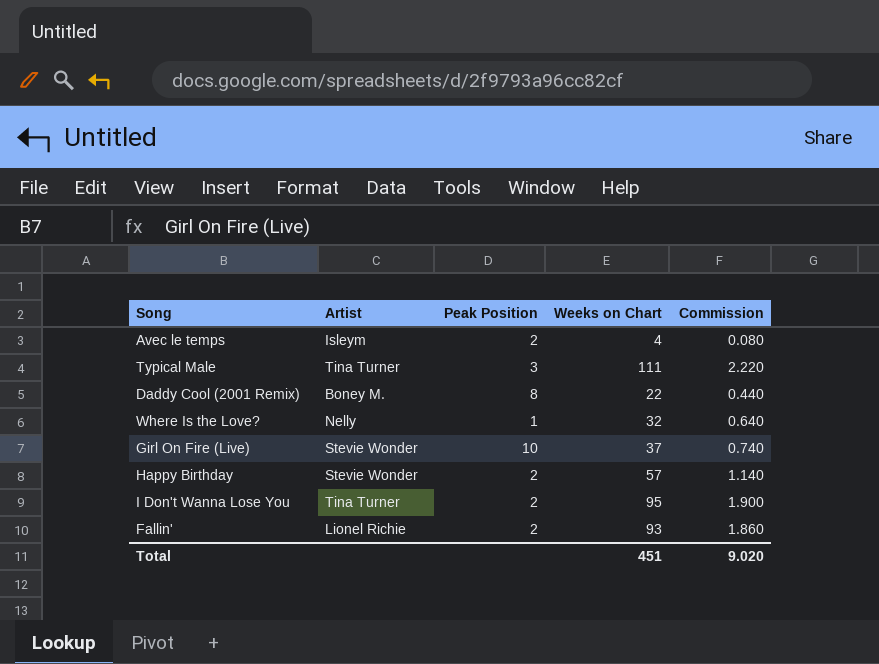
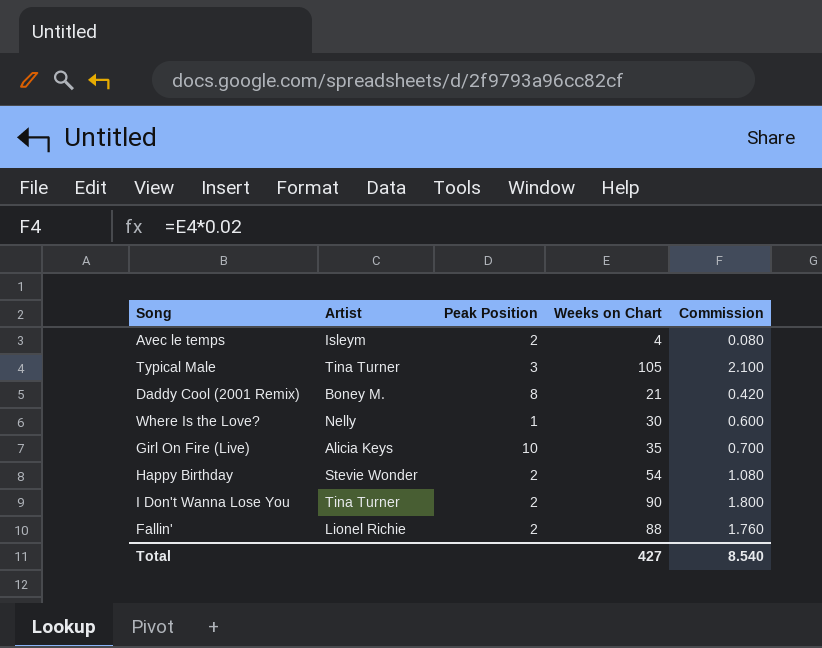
Typical Male | Weeks on Chart: 111 -> 105
Typical Male | Commission: 2.220 -> 2.100
Daddy Cool (2001 Remix) | Weeks on Chart: 22 -> 21
Daddy Cool (2001 Remix) | Commission: 0.440 -> 0.420
Where Is the Love? | Weeks on Chart: 32 -> 30
Where Is the Love? | Commission: 0.640 -> 0.600
Girl On Fire (Live) | Artist: Stevie Wonder -> Alicia Keys
Girl On Fire (Live) | Weeks on Chart: 37 -> 35
Girl On Fire (Live) | Commission: 0.740 -> 0.700
Happy Birthday | Weeks on Chart: 57 -> 54
Happy Birthday | Commission: 1.140 -> 1.080
I Don't Wanna Lose You | Weeks on Chart: 95 -> 90
I Don't Wanna Lose You | Commission: 1.900 -> 1.800
Fallin' | Weeks on Chart: 93 -> 88
Fallin' | Commission: 1.860 -> 1.760
Total | Weeks on Chart: 451 -> 427
Total | Commission: 9.020 -> 8.540

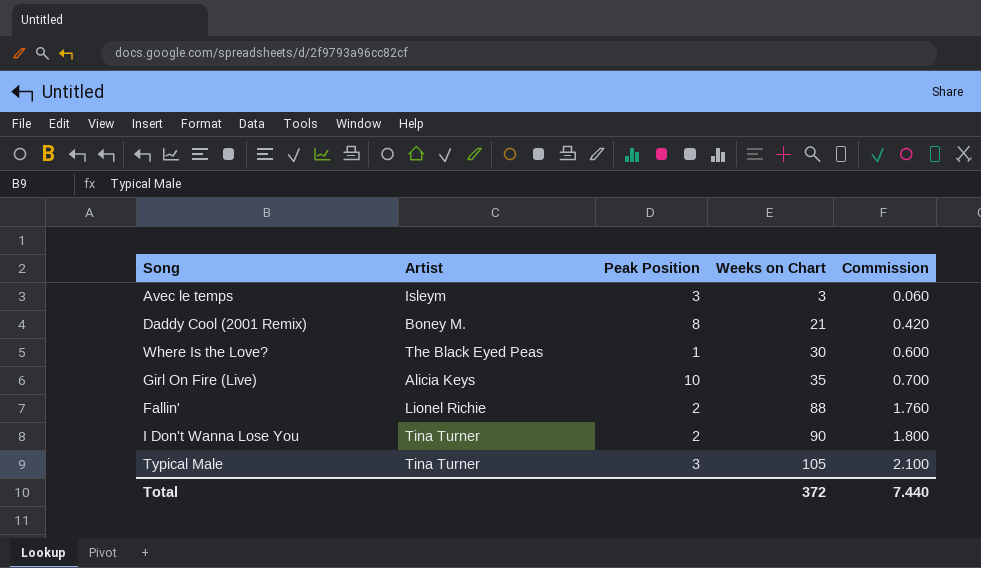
row order: none -> Weeks on Chart ascending
row Happy Birthday: Stevie Wonder | 2 | 54 | 1.080 -> none
Avec le temps | Peak Position: 2 -> 3
Avec le temps | Weeks on Chart: 4 -> 3
Avec le temps | Commission: 0.080 -> 0.060
Where Is the Love? | Artist: Nelly -> The Black Eyed Peas
Total | Weeks on Chart: 427 -> 372
Total | Commission: 8.540 -> 7.440

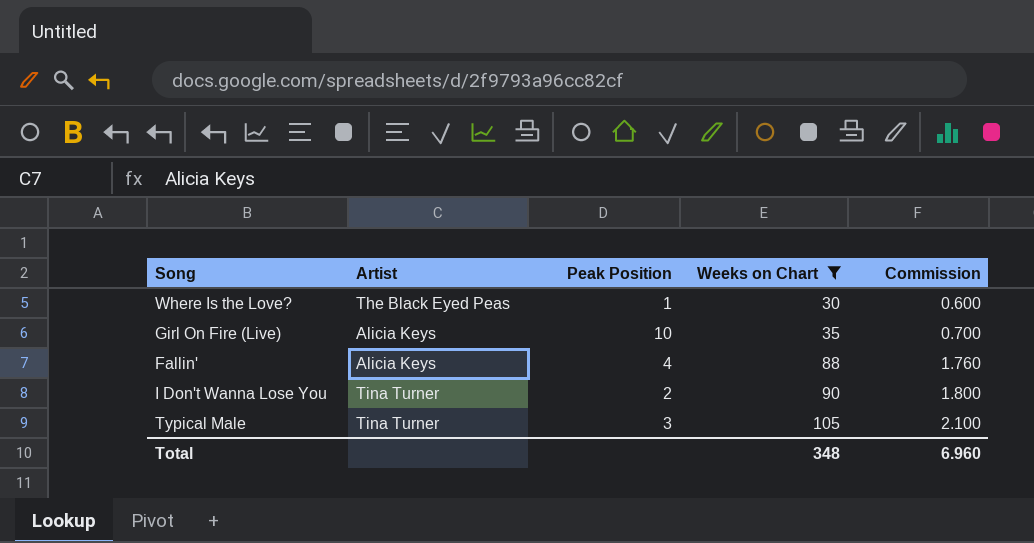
filter: none -> Weeks on Chart >= 30
Fallin' | Artist: Lionel Richie -> Alicia Keys
Fallin' | Peak Position: 2 -> 4
Total | Weeks on Chart: 372 -> 348
Total | Commission: 7.440 -> 6.960

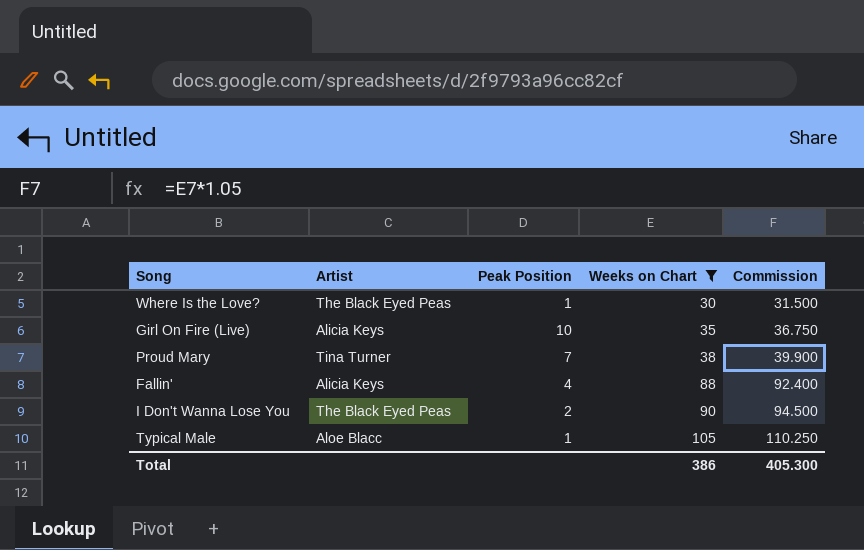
column Commission | formula: [Weeks on Chart] * 0.02 -> [Weeks on Chart] * 1.05
row Proud Mary: none -> Tina Turner | 7 | 38 | 39.900
I Don't Wanna Lose You | Artist: Tina Turner -> The Black Eyed Peas
Typical Male | Artist: Tina Turner -> Aloe Blacc
Typical Male | Peak Position: 3 -> 1
Total | Weeks on Chart: 348 -> 386
Total | Commission: 6.960 -> 405.300

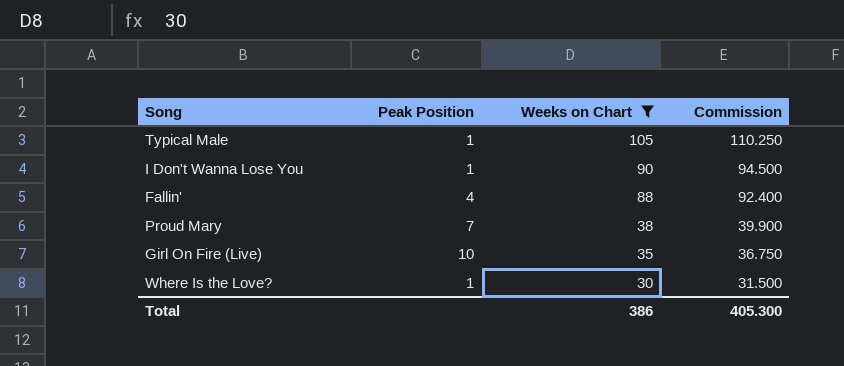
row order: Weeks on Chart ascending -> Weeks on Chart descending
column Artist | position: 2 -> none
I Don't Wanna Lose You | Peak Position: 2 -> 1

